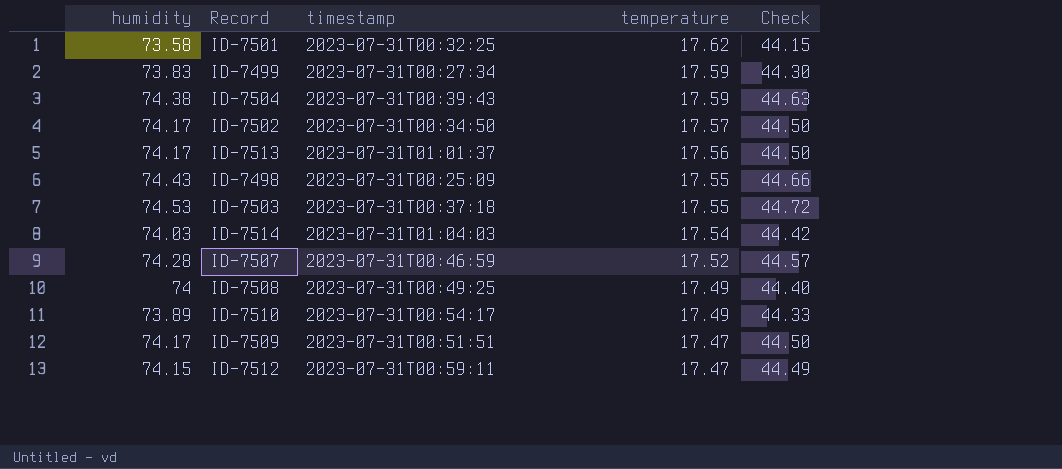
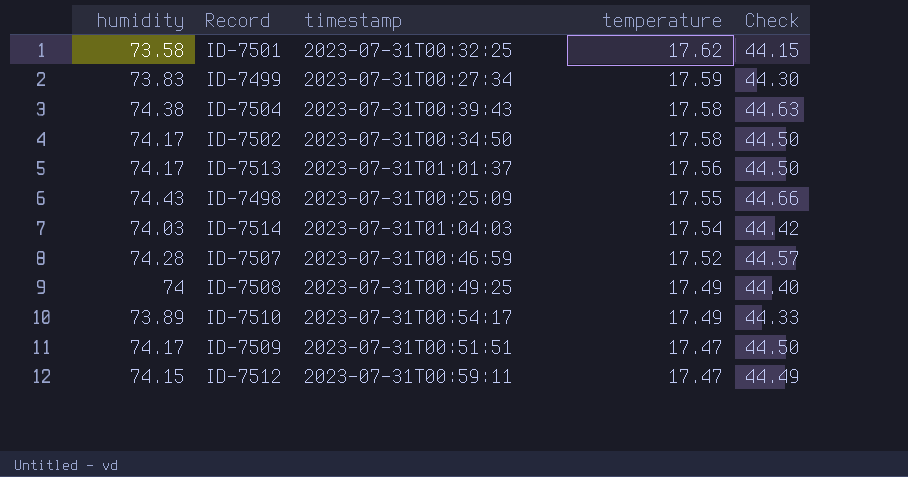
row ID-7503: 74.53 | 2023-07-31T00:37:18 | 17.55 | 44.72 -> none
ID-7504 | temperature: 17.59 -> 17.58
ID-7502 | temperature: 17.57 -> 17.58

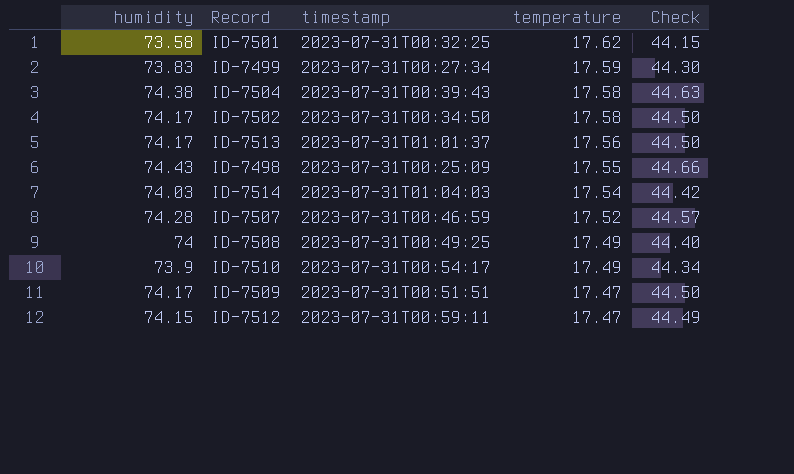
ID-7510 | humidity: 73.89 -> 73.9
ID-7510 | Check: 44.33 -> 44.34

